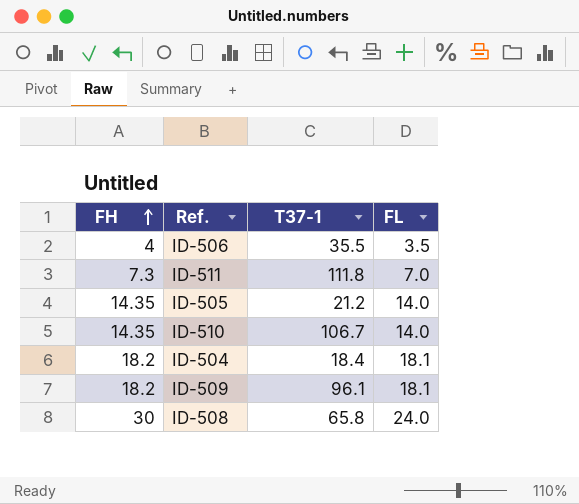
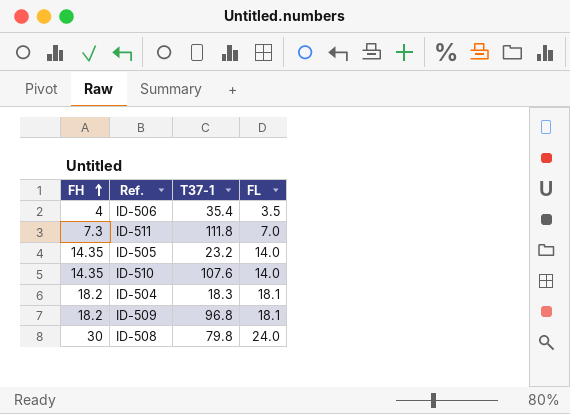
ID-506 | T37-1: 35.5 -> 35.4
ID-505 | T37-1: 21.2 -> 23.2
ID-510 | T37-1: 106.7 -> 107.6
ID-504 | T37-1: 18.4 -> 18.3
ID-509 | T37-1: 96.1 -> 96.8
ID-508 | T37-1: 65.8 -> 79.8

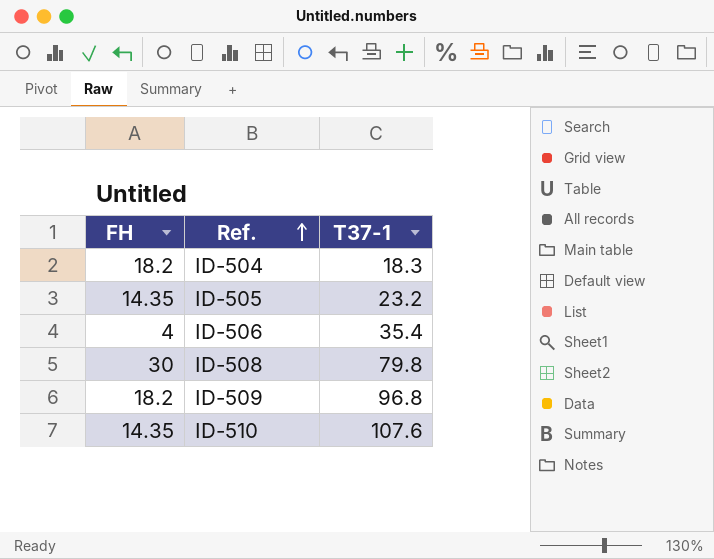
row order: FH ascending -> Ref. ascending
column FL | position: 4 -> none
row ID-511: 7.3 | 111.8 | 7.0 -> none

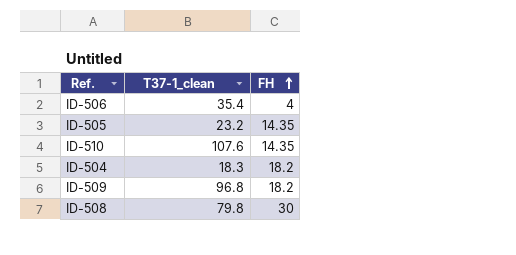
row order: Ref. ascending -> FH ascending
column name: T37-1 -> T37-1_clean
column FH | position: 1 -> 3

